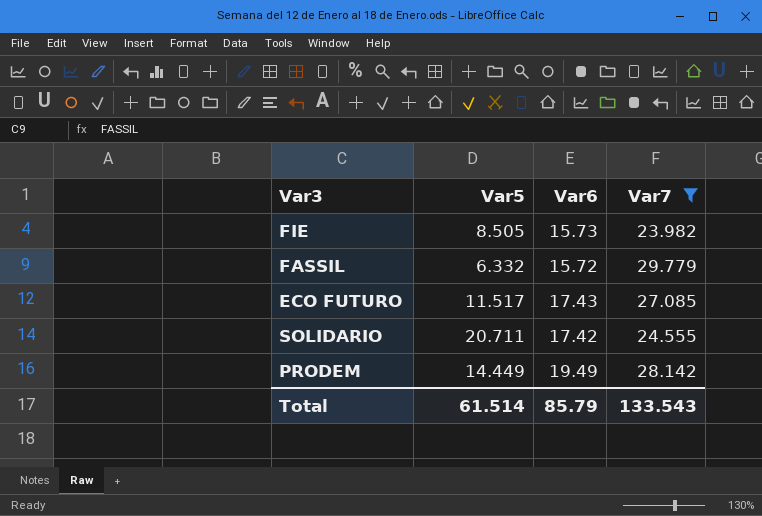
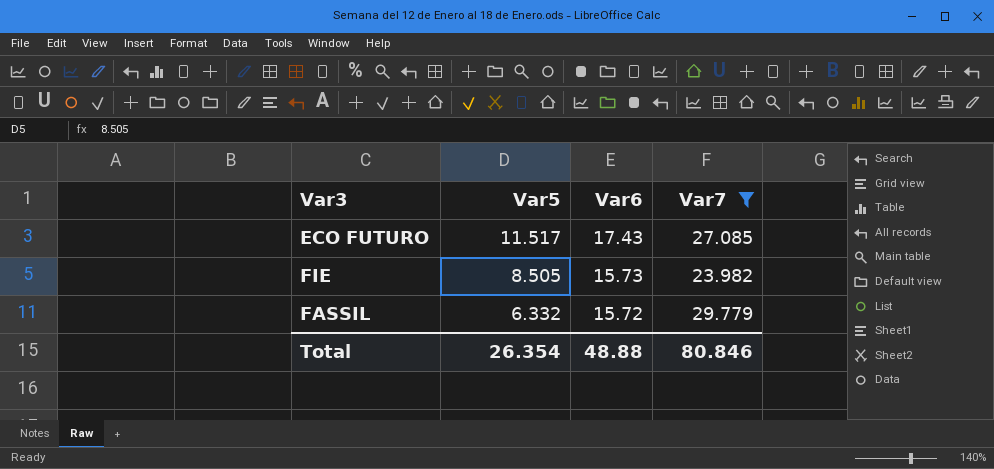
row order: none -> Var5 descending
row SOLIDARIO: 20.711 | 17.42 | 24.555 -> none
row PRODEM: 14.449 | 19.49 | 28.142 -> none
Total | Var5: 61.514 -> 26.354
Total | Var6: 85.79 -> 48.88
Total | Var7: 133.543 -> 80.846

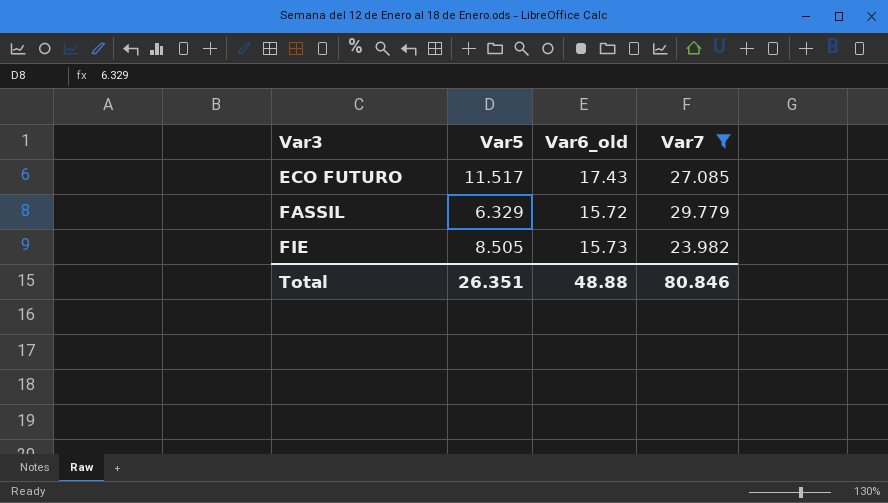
row order: Var5 descending -> Var3 ascending
column name: Var6 -> Var6_old
FASSIL | Var5: 6.332 -> 6.329
Total | Var5: 26.354 -> 26.351

